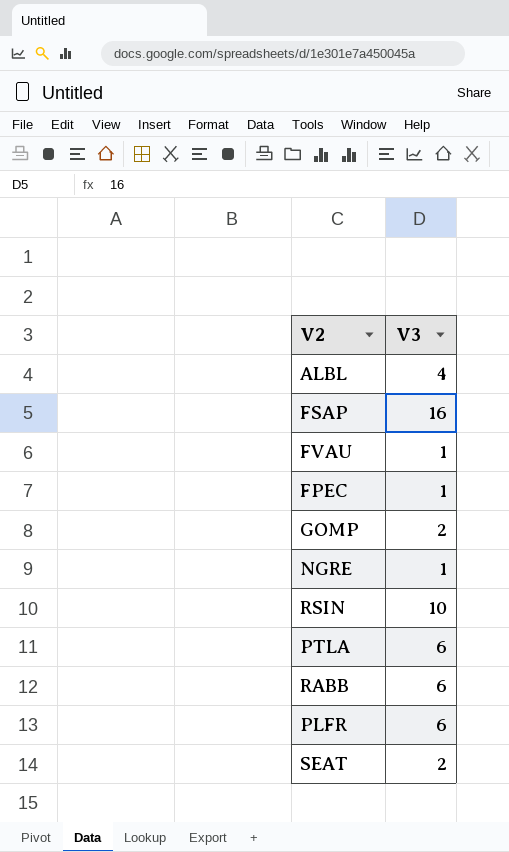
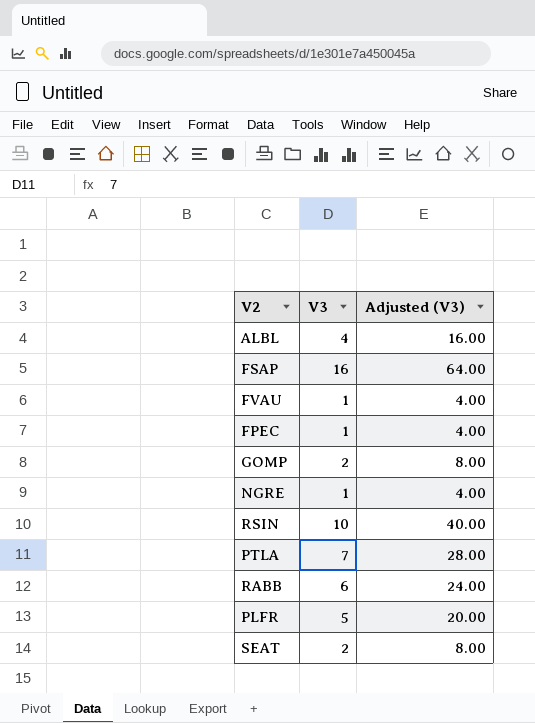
column Adjusted (V3) | formula: none -> [V3] * 4
PTLA | V3: 6 -> 7
PLFR | V3: 6 -> 5

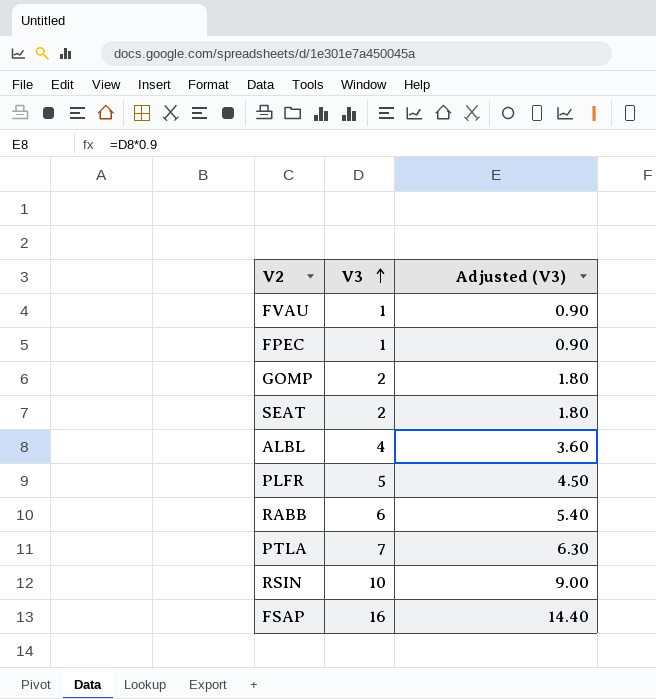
row order: none -> V3 ascending
column Adjusted (V3) | formula: [V3] * 4 -> [V3] * 0.9
row NGRE: 1 | 4.00 -> none

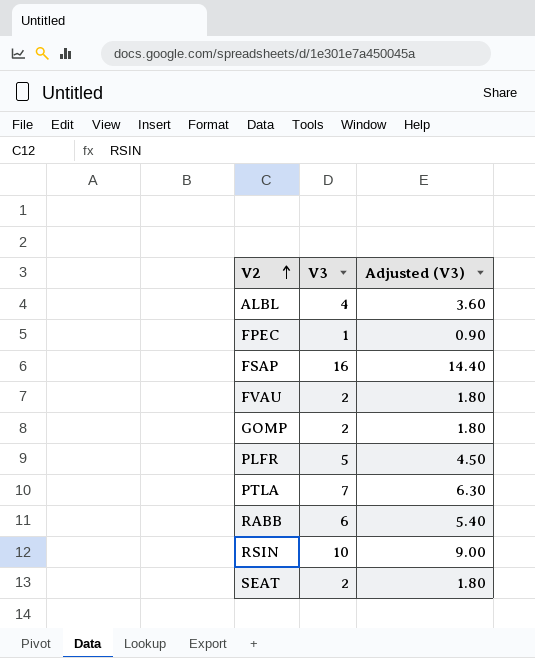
row order: V3 ascending -> V2 ascending
FVAU | V3: 1 -> 2
FVAU | Adjusted (V3): 0.90 -> 1.80

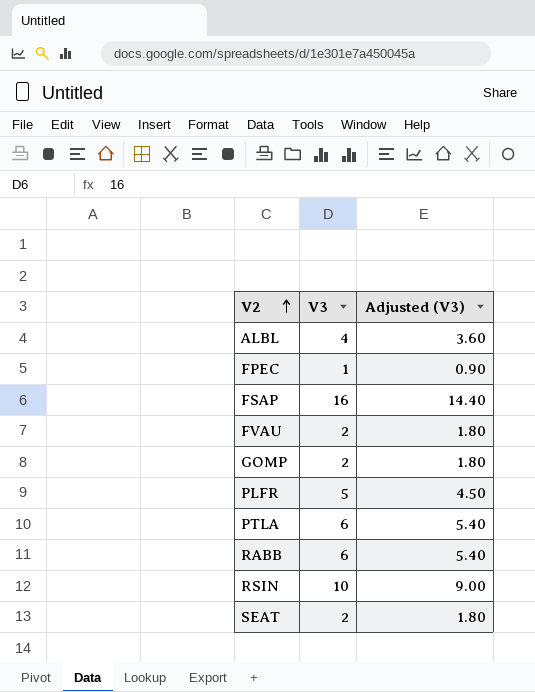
PTLA | V3: 7 -> 6
PTLA | Adjusted (V3): 6.30 -> 5.40

